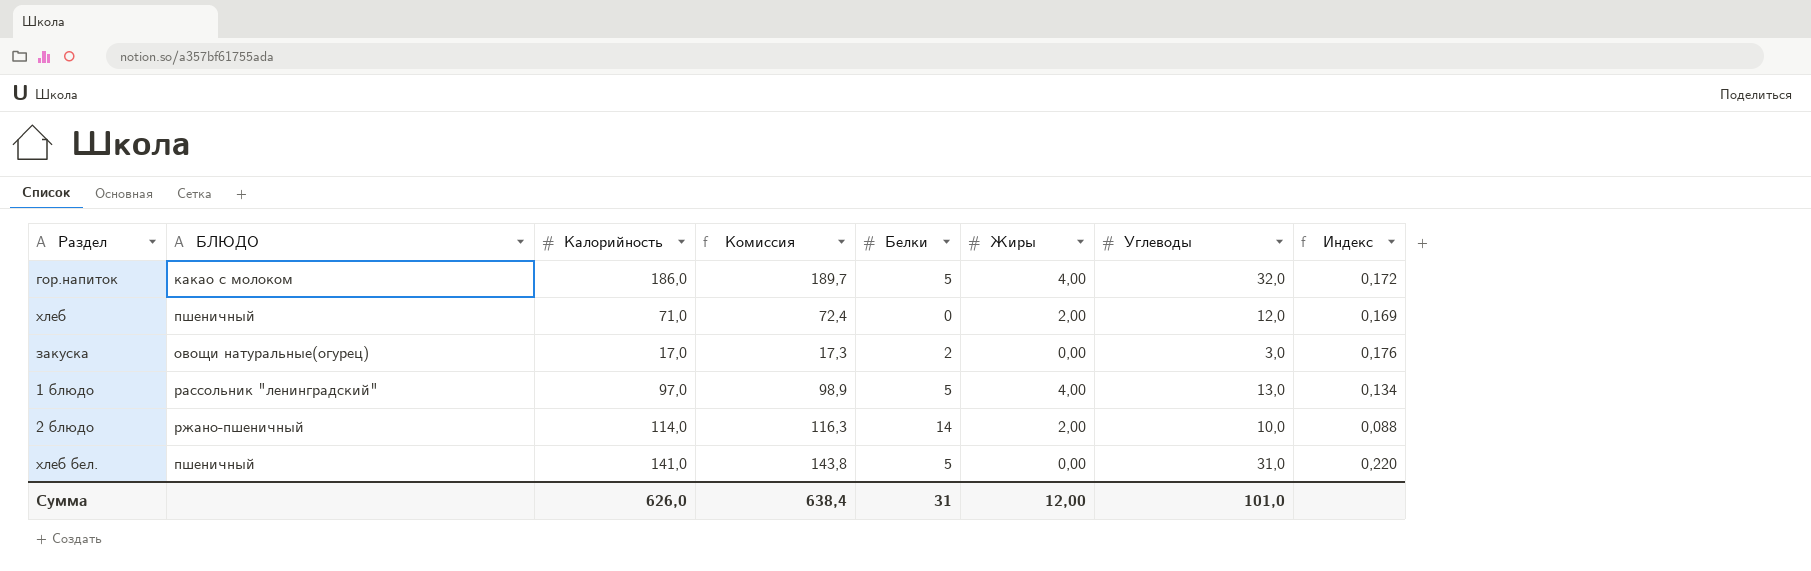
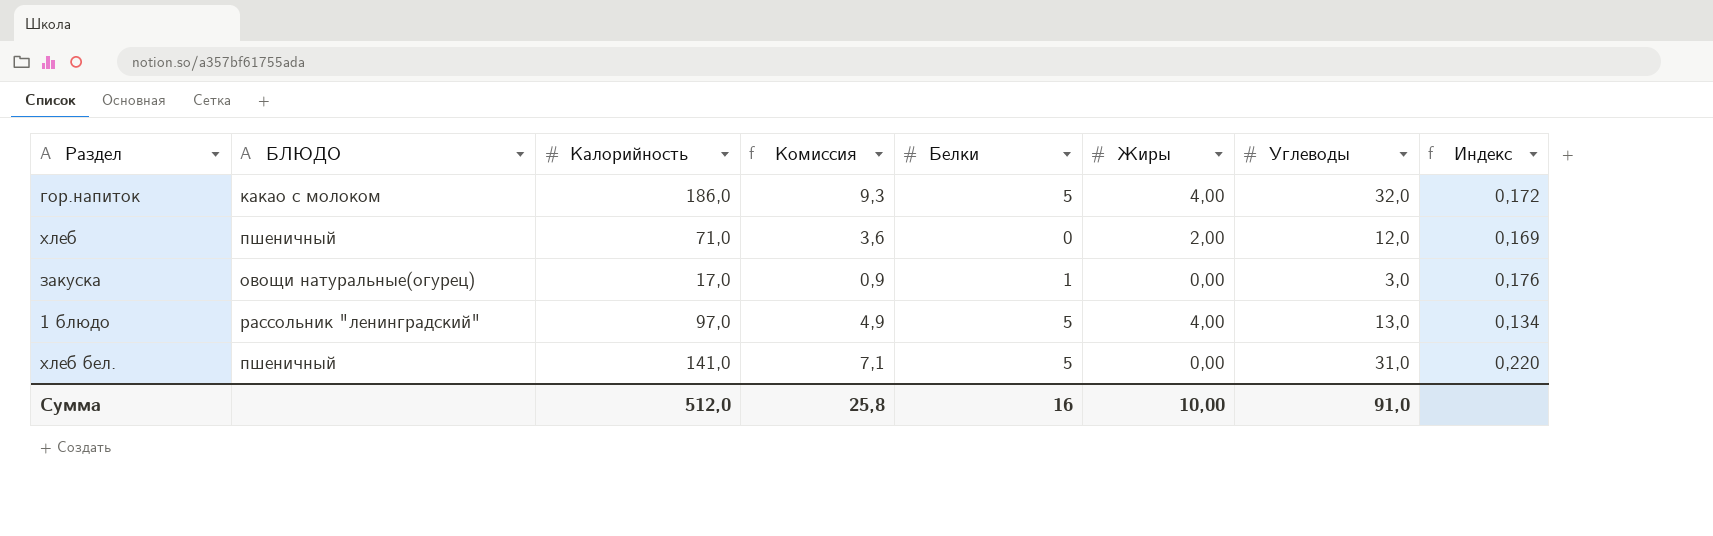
column Комиссия | formula: [Калорийность] * 1,02 -> [Калорийность] * 0,05
row 2 блюдо: ржано-пшеничный | 114,0 | 116,3 | 14 | 2,00 | 10,0 | 0,088 -> none
закуска | Белки: 2 -> 1
Сумма | Калорийность: 626,0 -> 512,0
Сумма | Комиссия: 638,4 -> 25,8
Сумма | Белки: 31 -> 16
Сумма | Жиры: 12,00 -> 10,00
Сумма | Углеводы: 101,0 -> 91,0

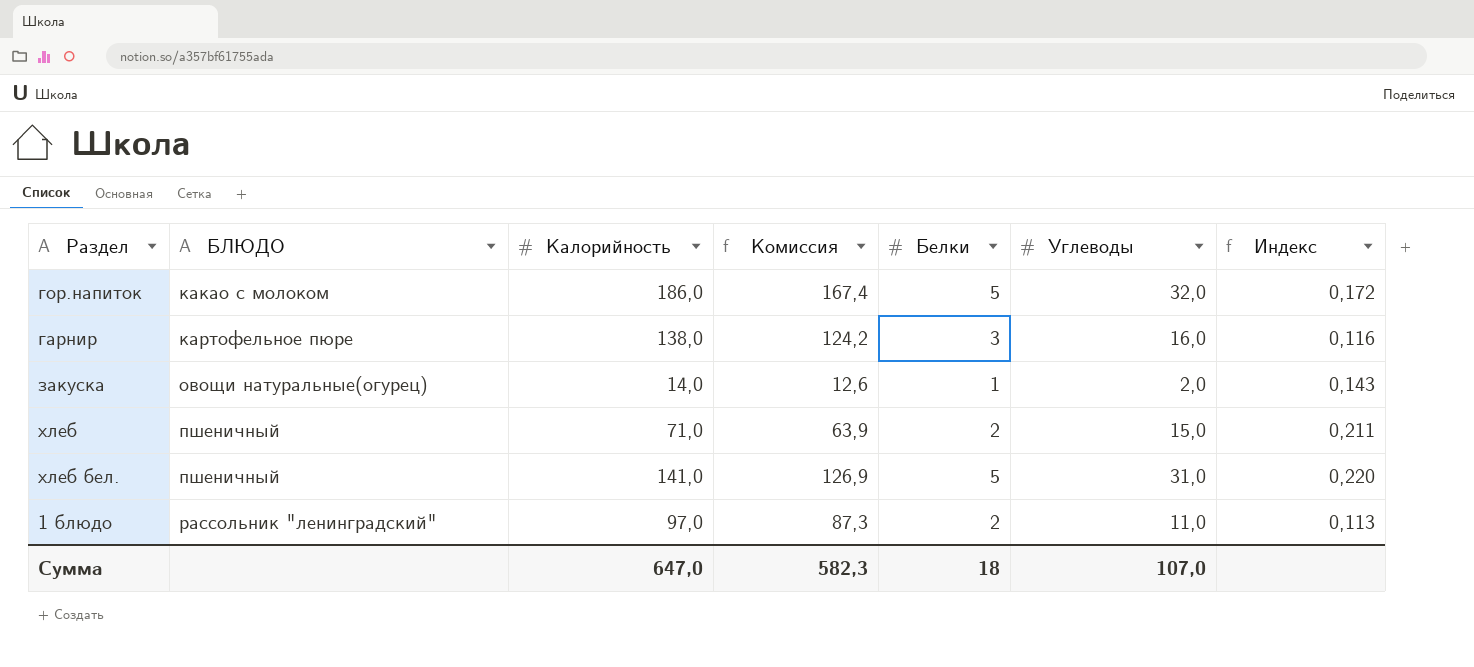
row order: none -> БЛЮДО ascending
column Жиры | position: 6 -> none
column Комиссия | formula: [Калорийность] * 0,05 -> [Калорийность] * 0,9
row гарнир: none -> картофельное пюре | 138,0 | 124,2 | 3 | 16,0 | 0,116
закуска | Калорийность: 17,0 -> 14,0
закуска | Углеводы: 3,0 -> 2,0
закуска | Индекс: 0,176 -> 0,143
хлеб | Белки: 0 -> 2
хлеб | Углеводы: 12,0 -> 15,0
хлеб | Индекс: 0,169 -> 0,211
1 блюдо | Белки: 5 -> 2
1 блюдо | Углеводы: 13,0 -> 11,0
1 блюдо | Индекс: 0,134 -> 0,113
Сумма | Калорийность: 512,0 -> 647,0
Сумма | Комиссия: 25,8 -> 582,3
Сумма | Белки: 16 -> 18
Сумма | Углеводы: 91,0 -> 107,0

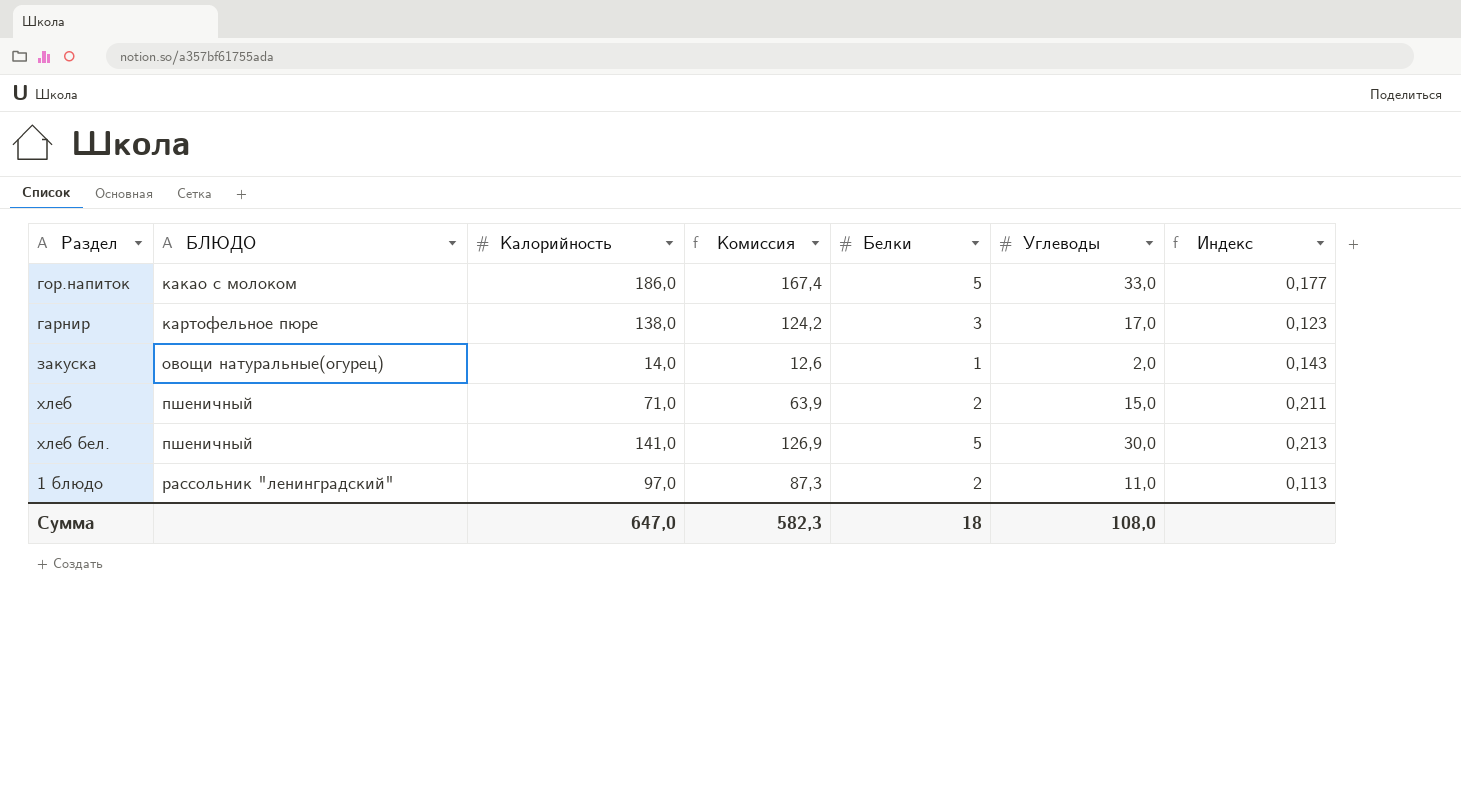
гор.напиток | Углеводы: 32,0 -> 33,0
гор.напиток | Индекс: 0,172 -> 0,177
гарнир | Углеводы: 16,0 -> 17,0
гарнир | Индекс: 0,116 -> 0,123
хлеб бел. | Углеводы: 31,0 -> 30,0
хлеб бел. | Индекс: 0,220 -> 0,213
Сумма | Углеводы: 107,0 -> 108,0

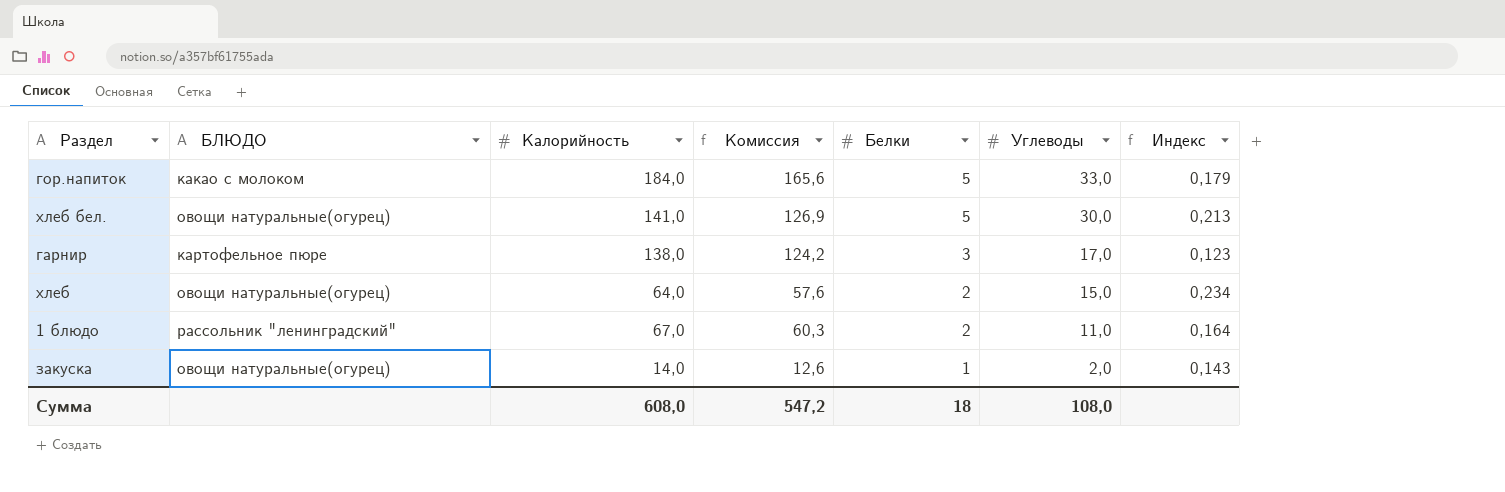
row order: БЛЮДО ascending -> Белки descending
гор.напиток | Калорийность: 186,0 -> 184,0
гор.напиток | Комиссия: 167,4 -> 165,6
гор.напиток | Индекс: 0,177 -> 0,179
хлеб бел. | БЛЮДО: пшеничный -> овощи натуральные(огурец)
хлеб | БЛЮДО: пшеничный -> овощи натуральные(огурец)
хлеб | Калорийность: 71,0 -> 64,0
хлеб | Комиссия: 63,9 -> 57,6
хлеб | Индекс: 0,211 -> 0,234
1 блюдо | Калорийность: 97,0 -> 67,0
1 блюдо | Комиссия: 87,3 -> 60,3
1 блюдо | Индекс: 0,113 -> 0,164
Сумма | Калорийность: 647,0 -> 608,0
Сумма | Комиссия: 582,3 -> 547,2

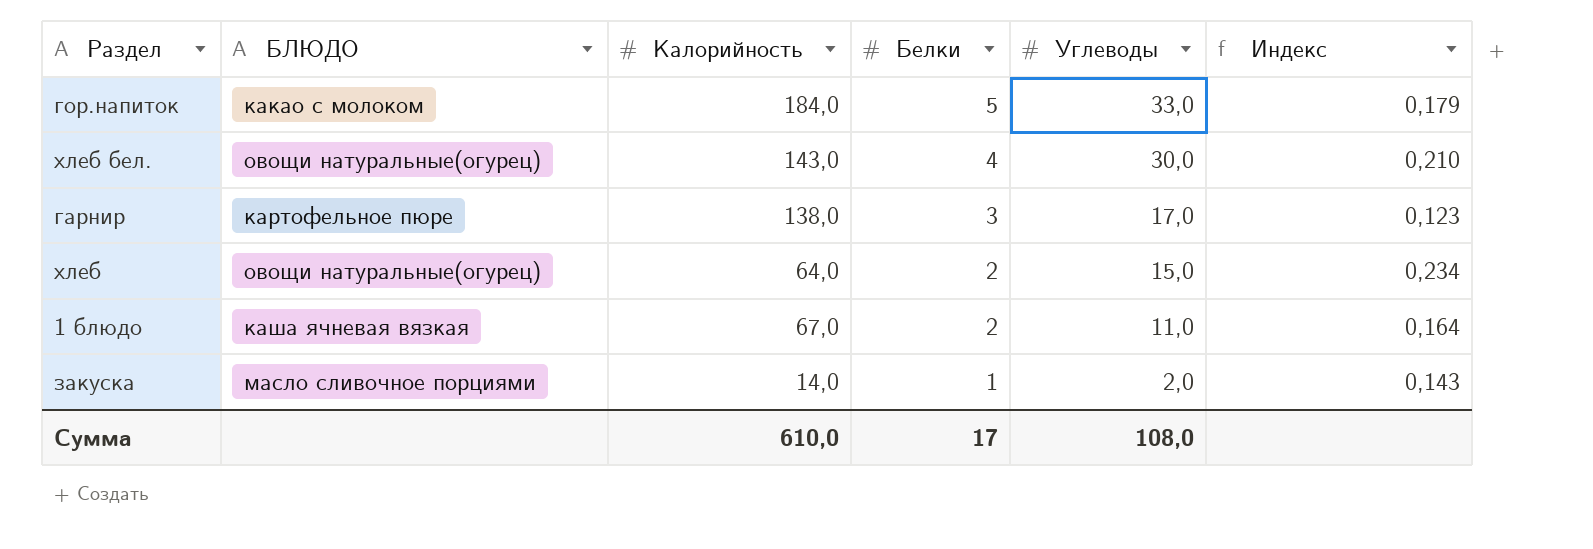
column Комиссия | formula: [Калорийность] * 0,9 -> none
хлеб бел. | Калорийность: 141,0 -> 143,0
хлеб бел. | Белки: 5 -> 4
хлеб бел. | Индекс: 0,213 -> 0,210
1 блюдо | БЛЮДО: рассольник "ленинградский" -> каша ячневая вязкая
закуска | БЛЮДО: овощи натуральные(огурец) -> масло сливочное порциями
Сумма | Калорийность: 608,0 -> 610,0
Сумма | Белки: 18 -> 17

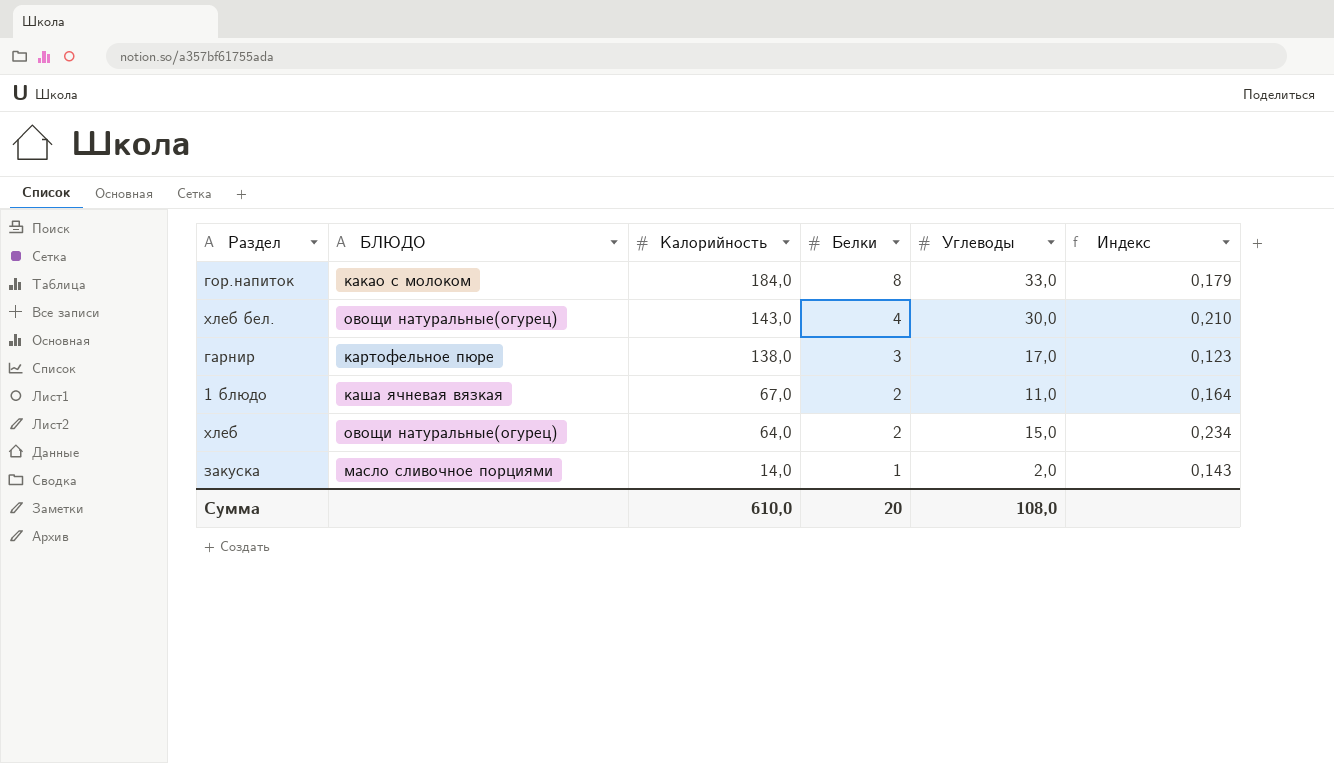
row order: Белки descending -> Калорийность descending
гор.напиток | Белки: 5 -> 8
Сумма | Белки: 17 -> 20

